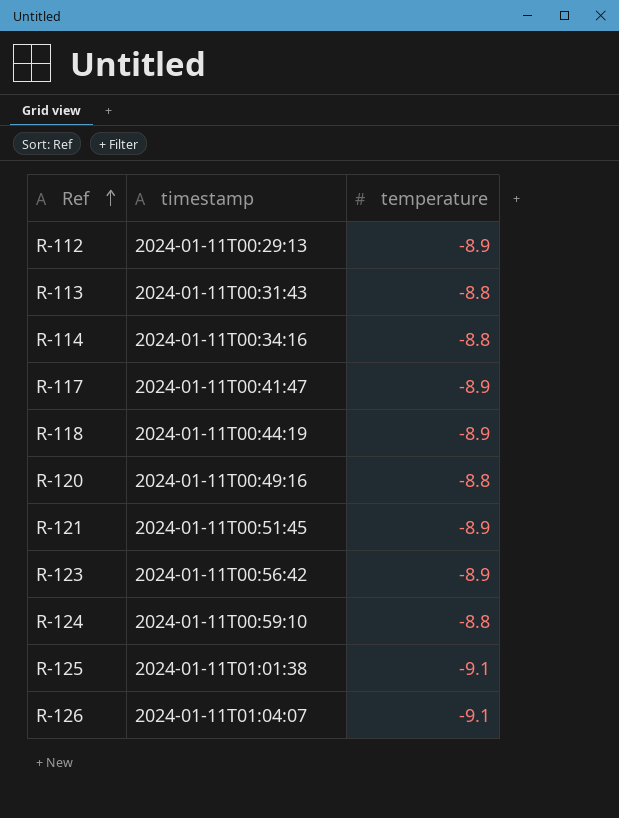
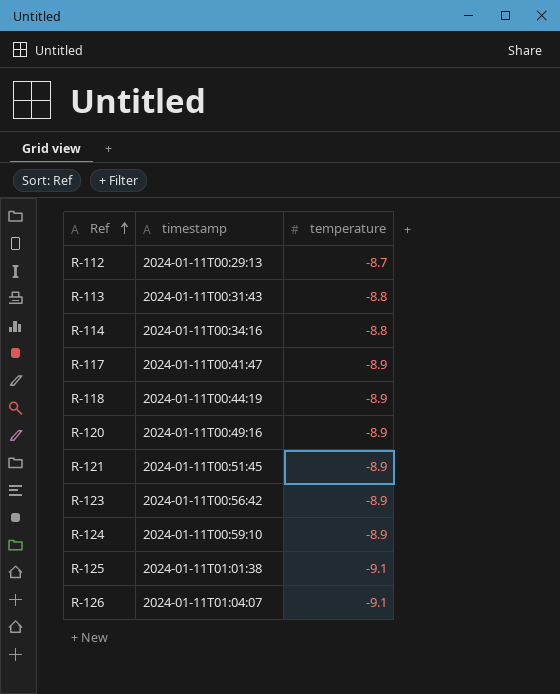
R-112 | temperature: -8.9 -> -8.7
R-120 | temperature: -8.8 -> -8.9
R-124 | temperature: -8.8 -> -8.9

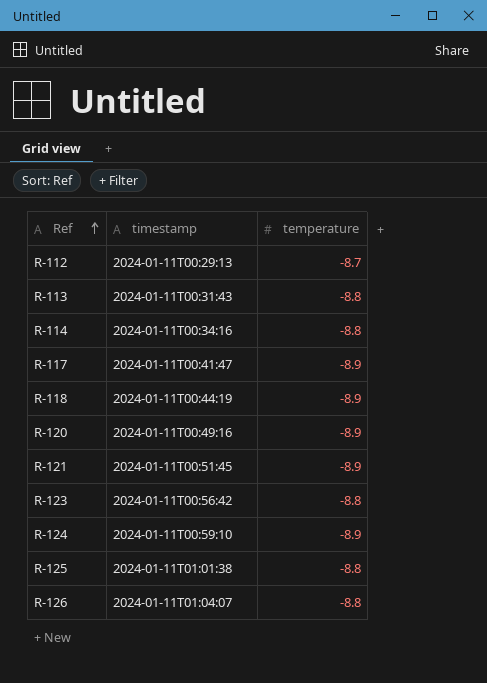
R-123 | temperature: -8.9 -> -8.8
R-125 | temperature: -9.1 -> -8.8
R-126 | temperature: -9.1 -> -8.8

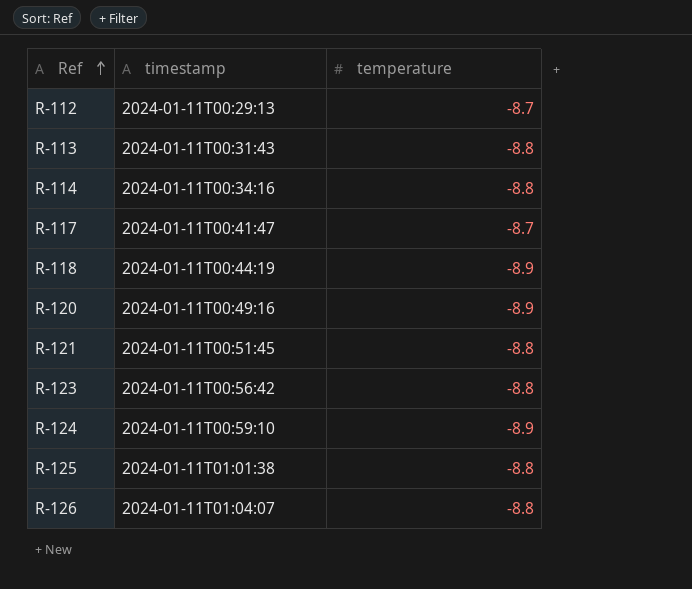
R-117 | temperature: -8.9 -> -8.7
R-121 | temperature: -8.9 -> -8.8

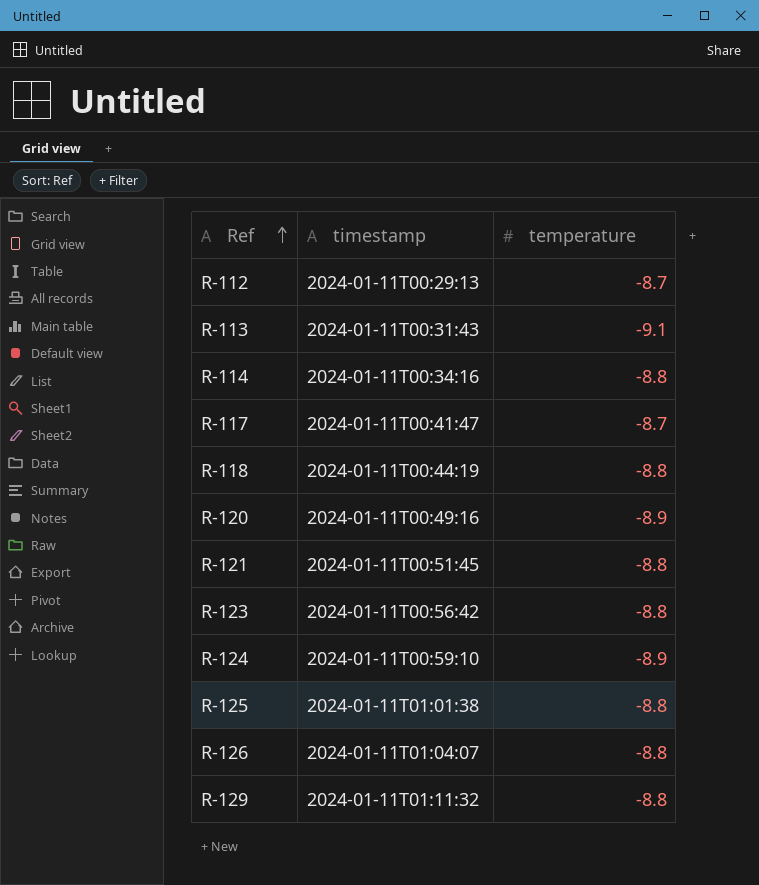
R-113 | temperature: -8.8 -> -9.1
R-118 | temperature: -8.9 -> -8.8
row R-129: none -> 2024-01-11T01:11:32 | -8.8

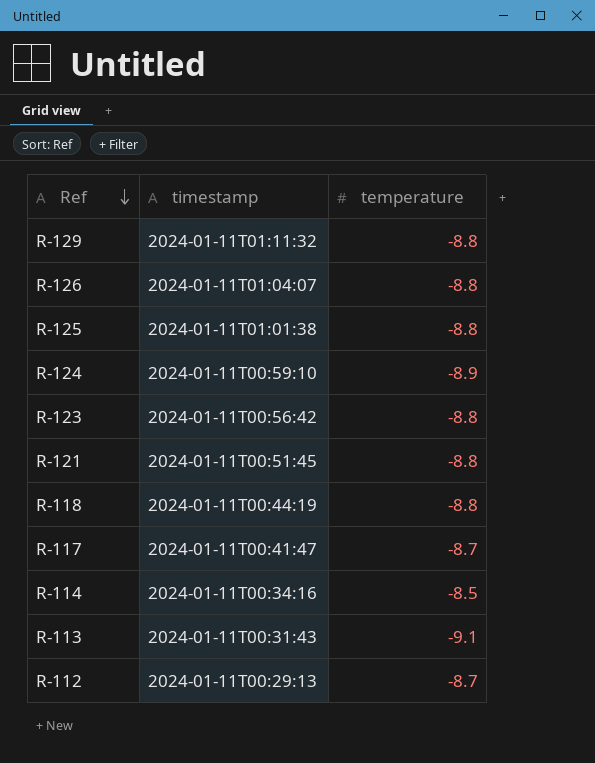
row order: Ref ascending -> Ref descending
row R-120: 2024-01-11T00:49:16 | -8.9 -> none
R-114 | temperature: -8.8 -> -8.5

